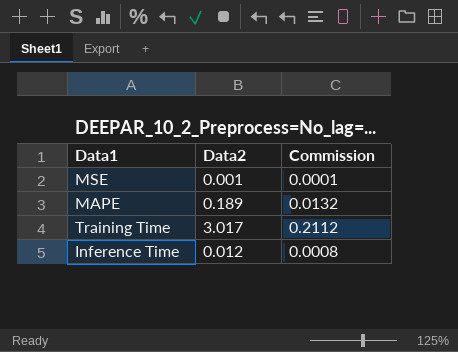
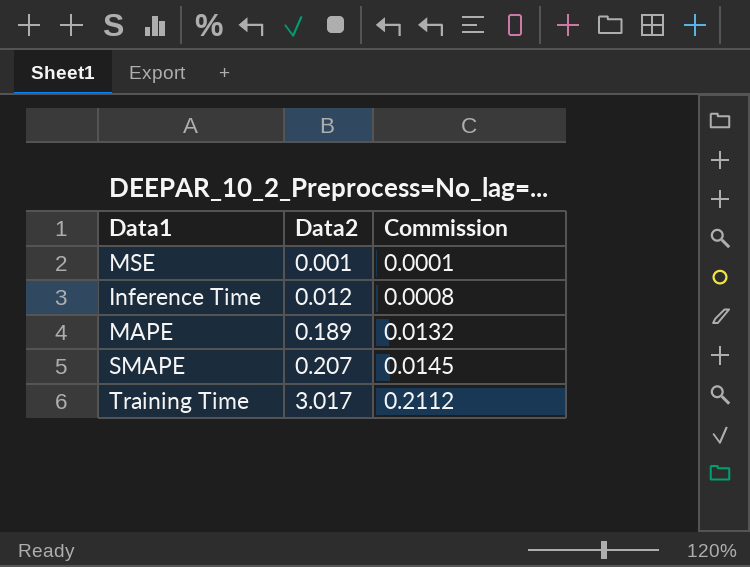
row order: none -> Data2 ascending
row SMAPE: none -> 0.207 | 0.0145

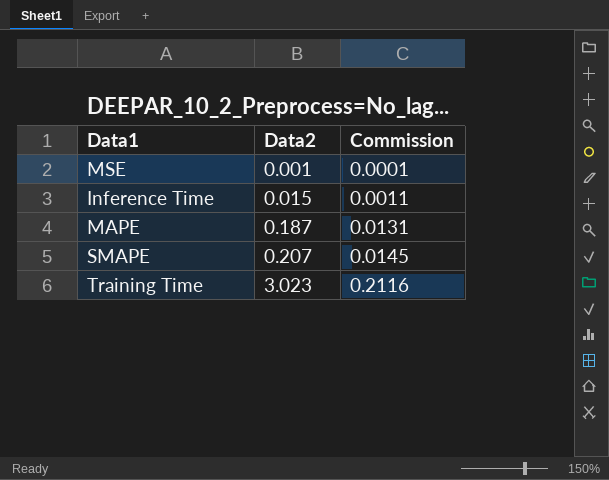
Inference Time | Data2: 0.012 -> 0.015
Inference Time | Commission: 0.0008 -> 0.0011
MAPE | Data2: 0.189 -> 0.187
MAPE | Commission: 0.0132 -> 0.0131
Training Time | Data2: 3.017 -> 3.023
Training Time | Commission: 0.2112 -> 0.2116

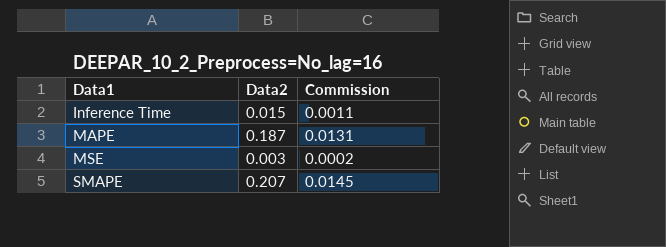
row order: Data2 ascending -> Data1 ascending
row Training Time: 3.023 | 0.2116 -> none
MSE | Data2: 0.001 -> 0.003
MSE | Commission: 0.0001 -> 0.0002

